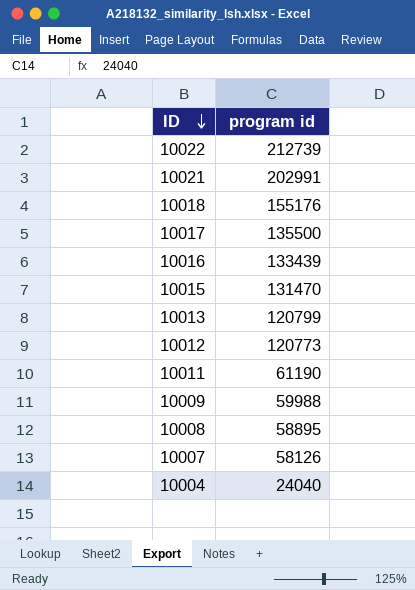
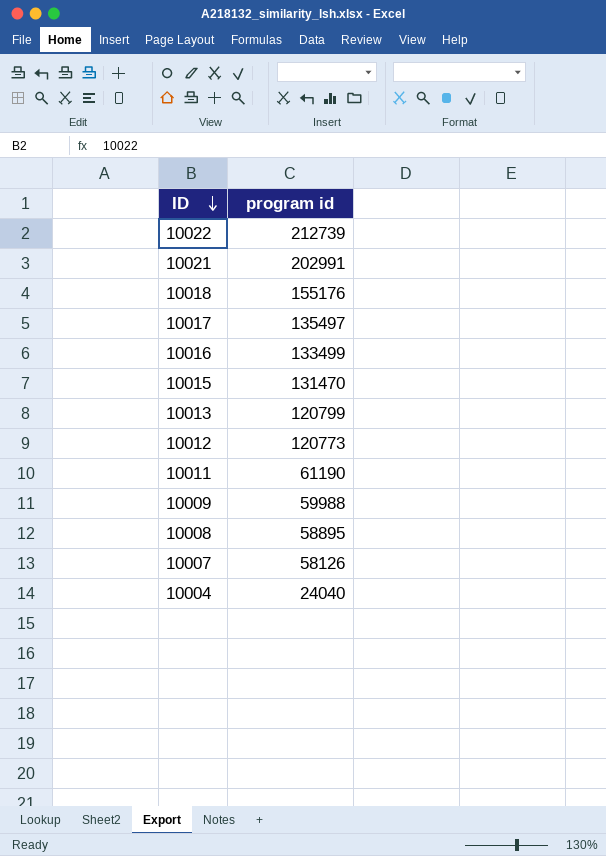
10017 | program id: 135500 -> 135497
10016 | program id: 133439 -> 133499

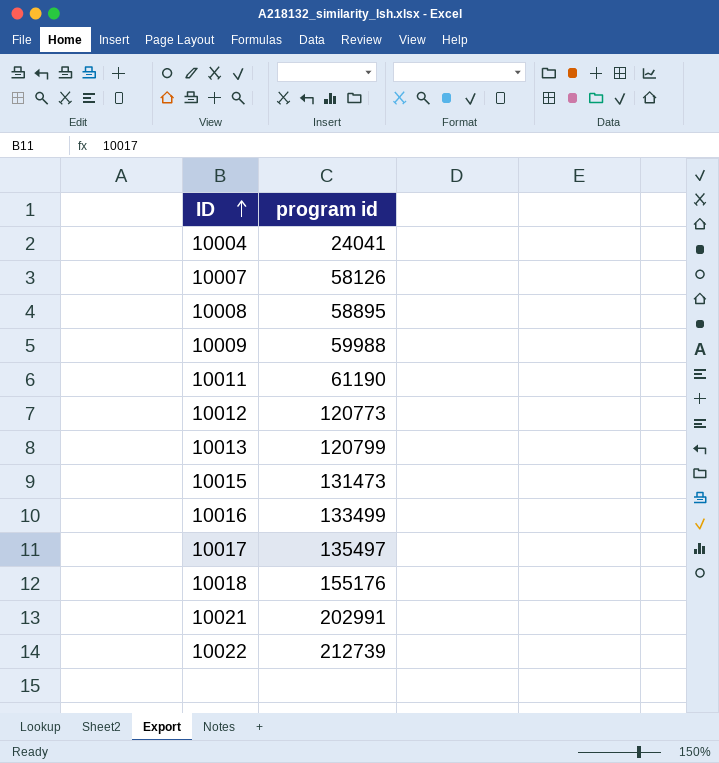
row order: ID descending -> ID ascending
10004 | program id: 24040 -> 24041
10015 | program id: 131470 -> 131473

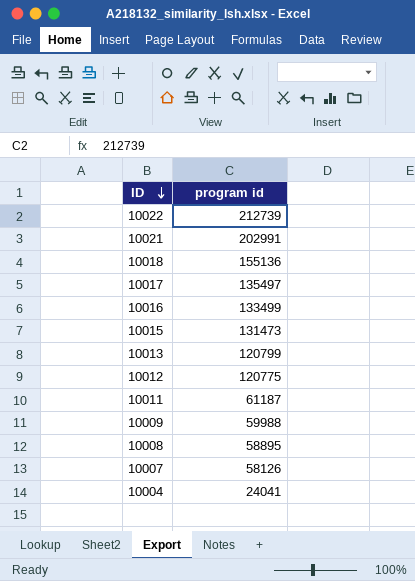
row order: ID ascending -> ID descending
10018 | program id: 155176 -> 155136
10012 | program id: 120773 -> 120775
10011 | program id: 61190 -> 61187

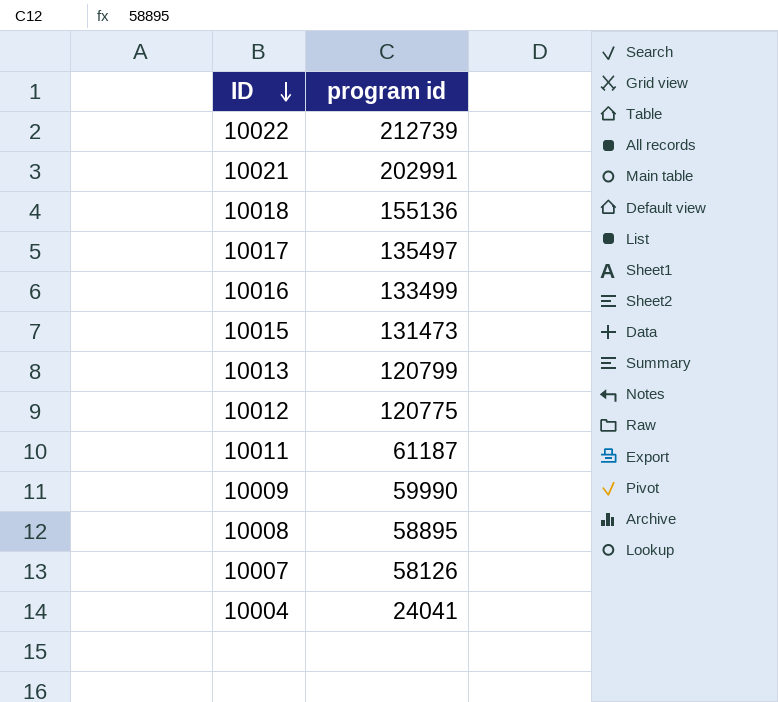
10009 | program id: 59988 -> 59990

